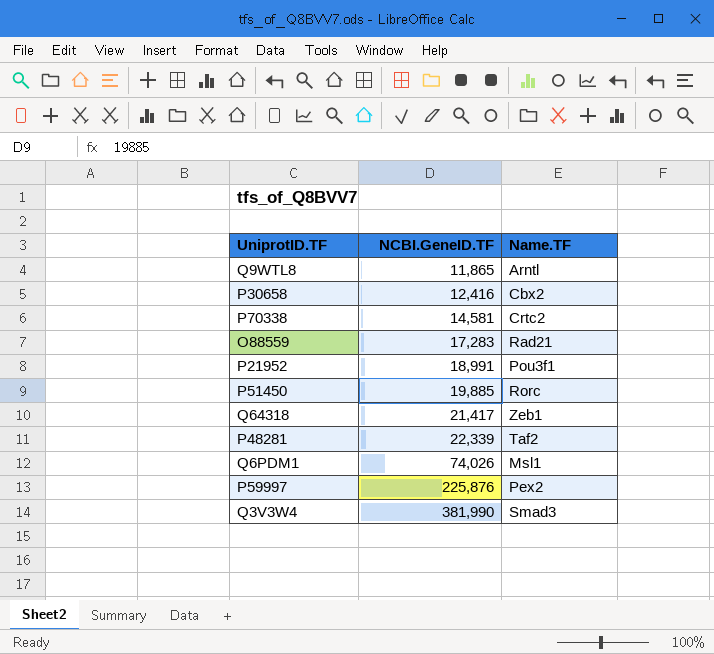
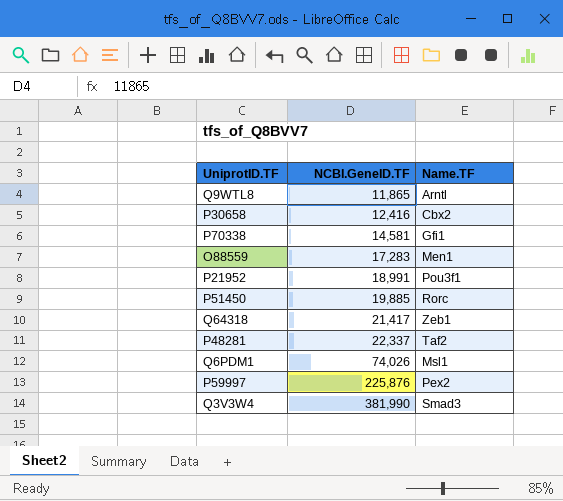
P70338 | Name.TF: Crtc2 -> Gfi1
O88559 | Name.TF: Rad21 -> Men1
P48281 | NCBI.GeneID.TF: 22,339 -> 22,337

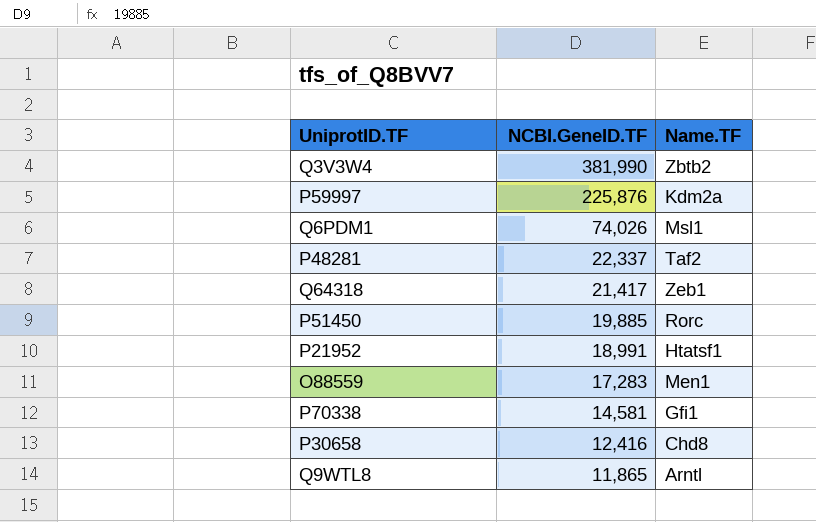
row order: NCBI.GeneID.TF ascending -> NCBI.GeneID.TF descending
Q3V3W4 | Name.TF: Smad3 -> Zbtb2
P59997 | Name.TF: Pex2 -> Kdm2a
P21952 | Name.TF: Pou3f1 -> Htatsf1
P30658 | Name.TF: Cbx2 -> Chd8

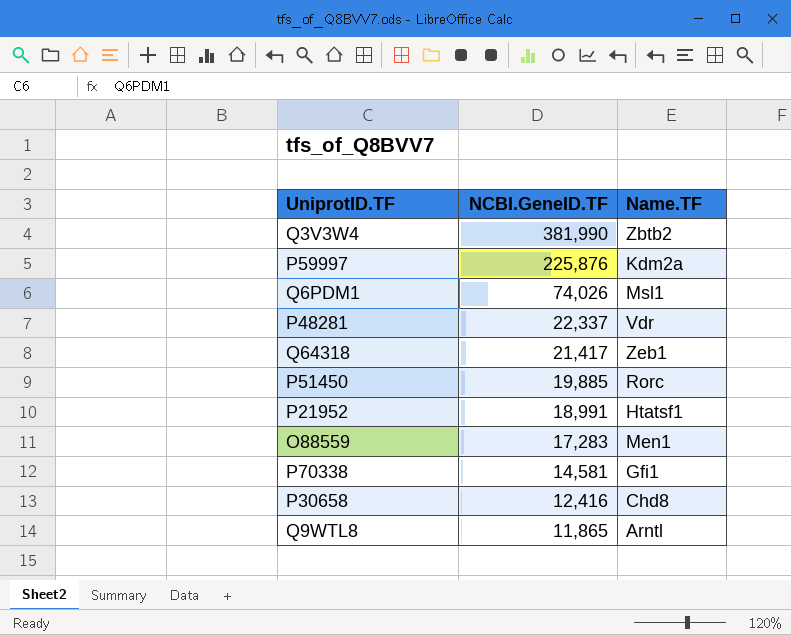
P48281 | Name.TF: Taf2 -> Vdr

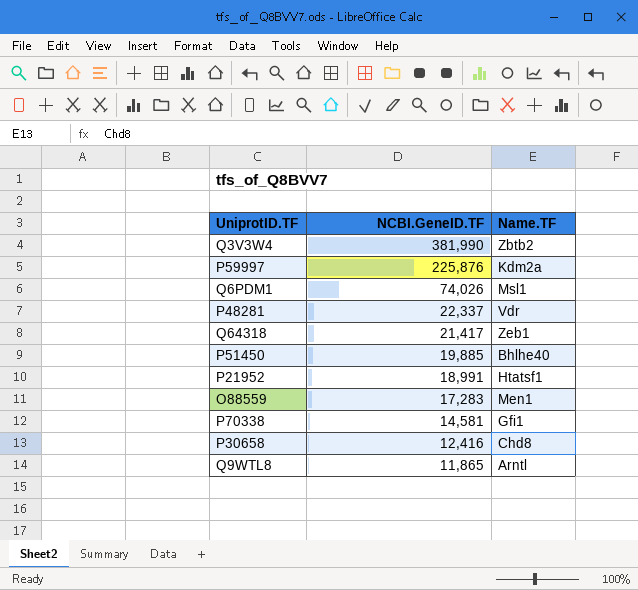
P51450 | Name.TF: Rorc -> Bhlhe40

